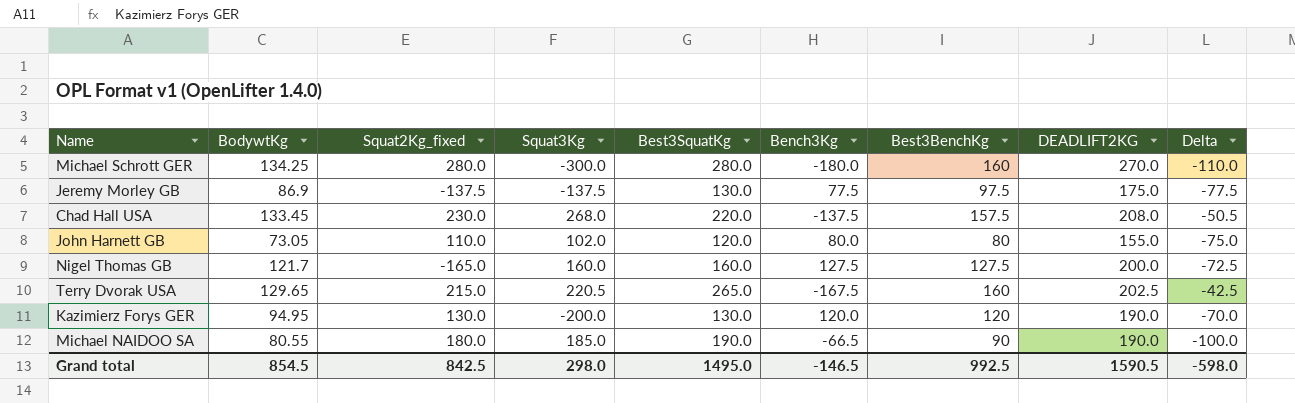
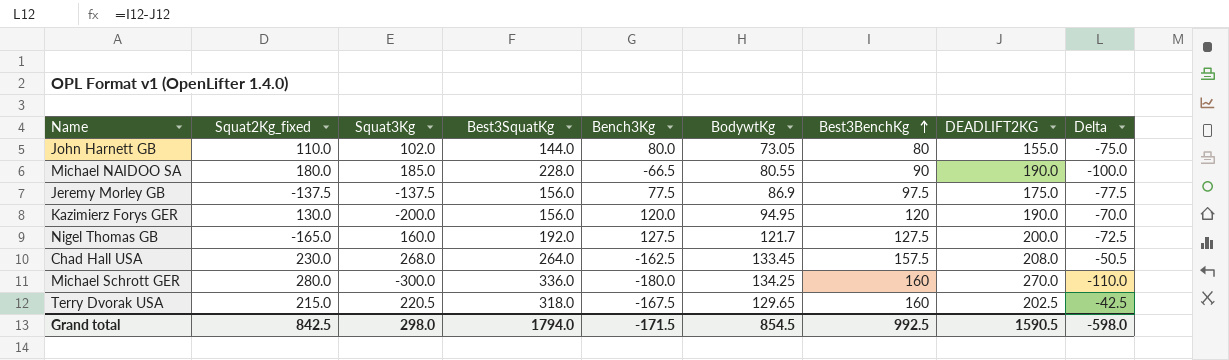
row order: none -> Best3BenchKg ascending
column BodywtKg | position: 2 -> 6
John Harnett GB | Best3SquatKg: 120.0 -> 144.0
Michael NAIDOO SA | Best3SquatKg: 190.0 -> 228.0
Jeremy Morley GB | Best3SquatKg: 130.0 -> 156.0
Kazimierz Forys GER | Best3SquatKg: 130.0 -> 156.0
Nigel Thomas GB | Best3SquatKg: 160.0 -> 192.0
Chad Hall USA | Best3SquatKg: 220.0 -> 264.0
Chad Hall USA | Bench3Kg: -137.5 -> -162.5
Michael Schrott GER | Best3SquatKg: 280.0 -> 336.0
Terry Dvorak USA | Best3SquatKg: 265.0 -> 318.0
Grand total | Best3SquatKg: 1495.0 -> 1794.0
Grand total | Bench3Kg: -146.5 -> -171.5

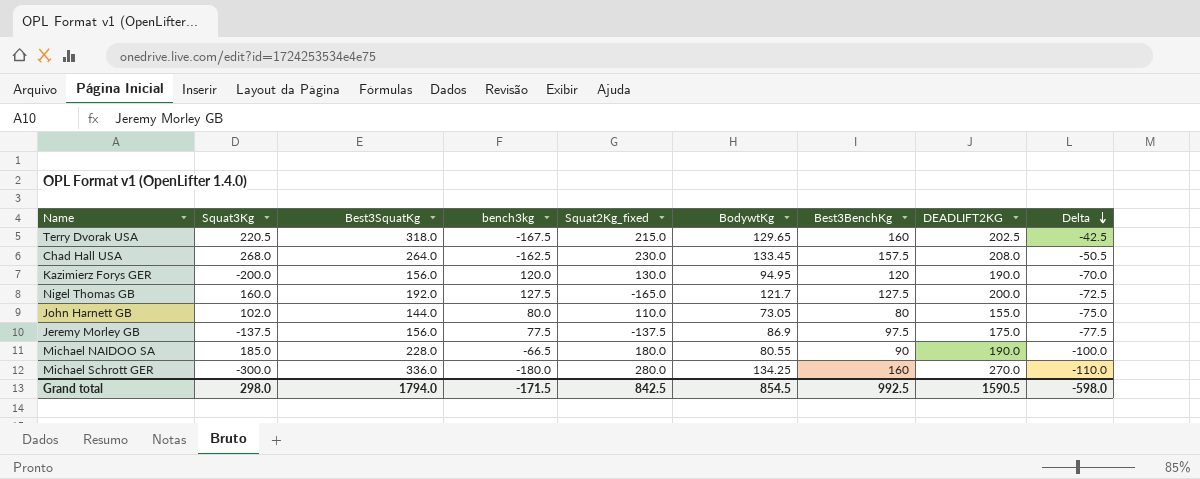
row order: Best3BenchKg ascending -> Delta descending
column name: Bench3Kg -> bench3kg
column Squat2Kg_fixed | position: 2 -> 5

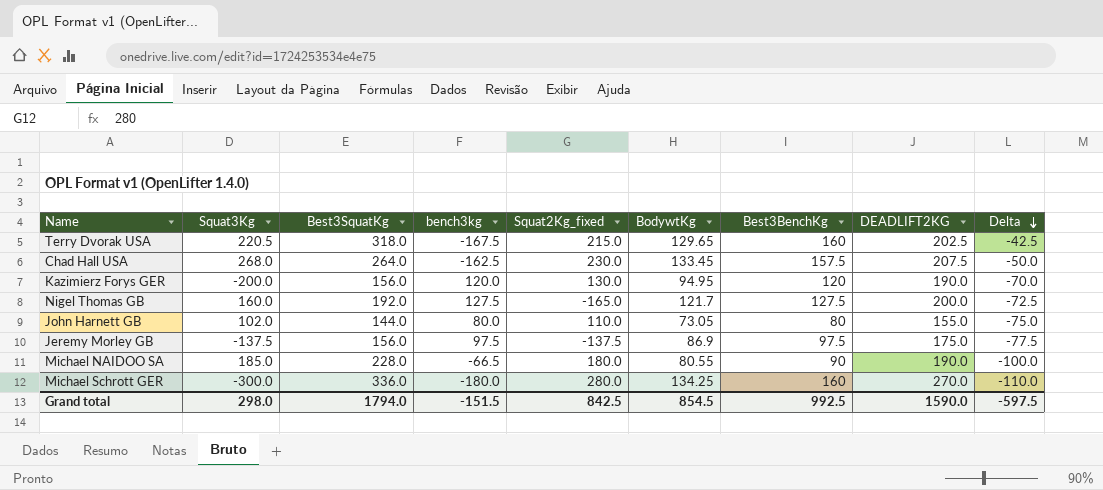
Chad Hall USA | DEADLIFT2KG: 208.0 -> 207.5
Chad Hall USA | Delta: -50.5 -> -50.0
Jeremy Morley GB | bench3kg: 77.5 -> 97.5
Grand total | bench3kg: -171.5 -> -151.5
Grand total | DEADLIFT2KG: 1590.5 -> 1590.0
Grand total | Delta: -598.0 -> -597.5

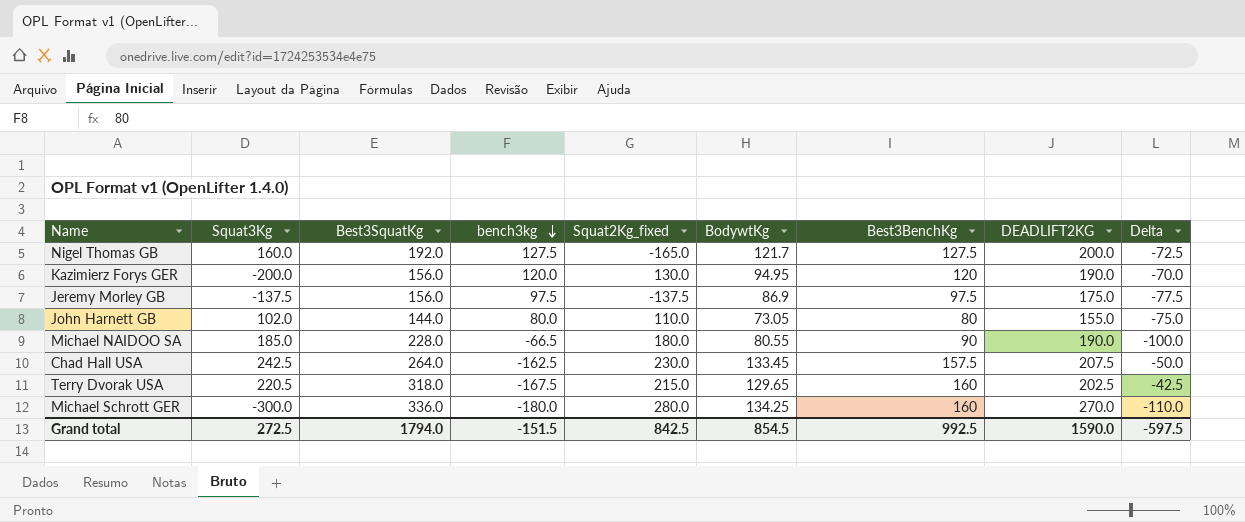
row order: Delta descending -> bench3kg descending
Chad Hall USA | Squat3Kg: 268.0 -> 242.5
Grand total | Squat3Kg: 298.0 -> 272.5

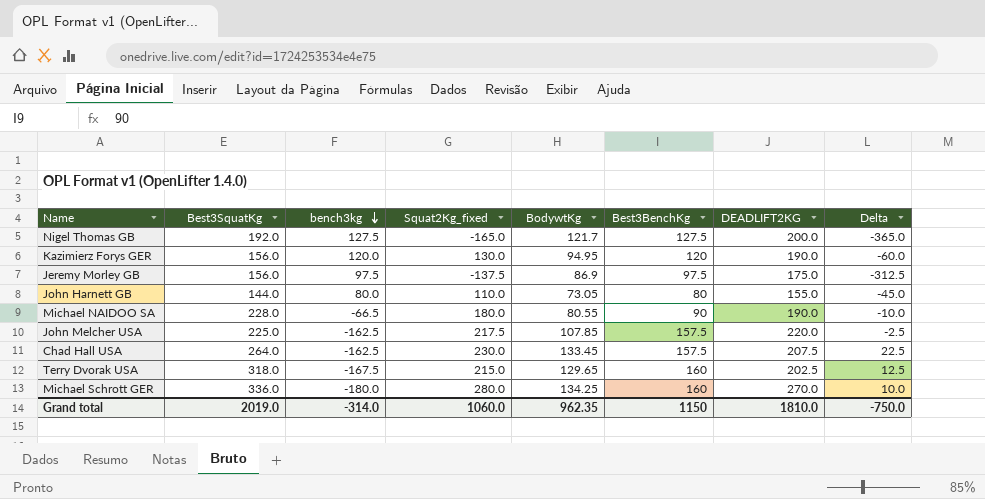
column Squat3Kg | position: 2 -> none
column Delta | formula: [Best3BenchKg] - [DEADLIFT2KG] -> [Squat2Kg_fixed] - [DEADLIFT2KG]
row John Melcher USA: none -> 225.0 | -162.5 | 217.5 | 107.85 | 157.5 | 220.0 | -2.5
Grand total | Best3SquatKg: 1794.0 -> 2019.0
Grand total | bench3kg: -151.5 -> -314.0
Grand total | Squat2Kg_fixed: 842.5 -> 1060.0
Grand total | BodywtKg: 854.5 -> 962.35
Grand total | Best3BenchKg: 992.5 -> 1150
Grand total | DEADLIFT2KG: 1590.0 -> 1810.0
Grand total | Delta: -597.5 -> -750.0

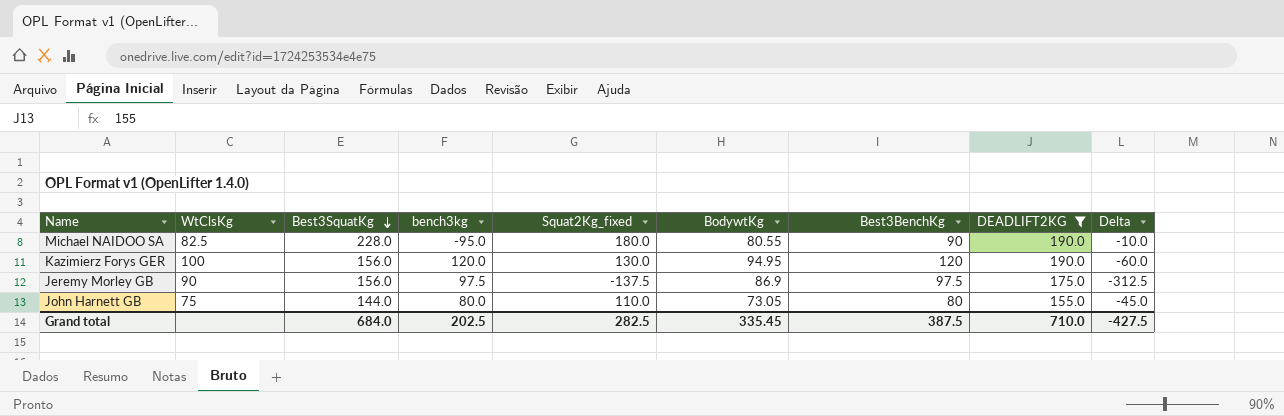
filter: none -> DEADLIFT2KG <= 190.0
row order: bench3kg descending -> Best3SquatKg descending
column WtClsKg | position: none -> 2
Michael NAIDOO SA | bench3kg: -66.5 -> -95.0
Grand total | Best3SquatKg: 2019.0 -> 684.0
Grand total | bench3kg: -314.0 -> 202.5
Grand total | Squat2Kg_fixed: 1060.0 -> 282.5
Grand total | BodywtKg: 962.35 -> 335.45
Grand total | Best3BenchKg: 1150 -> 387.5
Grand total | DEADLIFT2KG: 1810.0 -> 710.0
Grand total | Delta: -750.0 -> -427.5

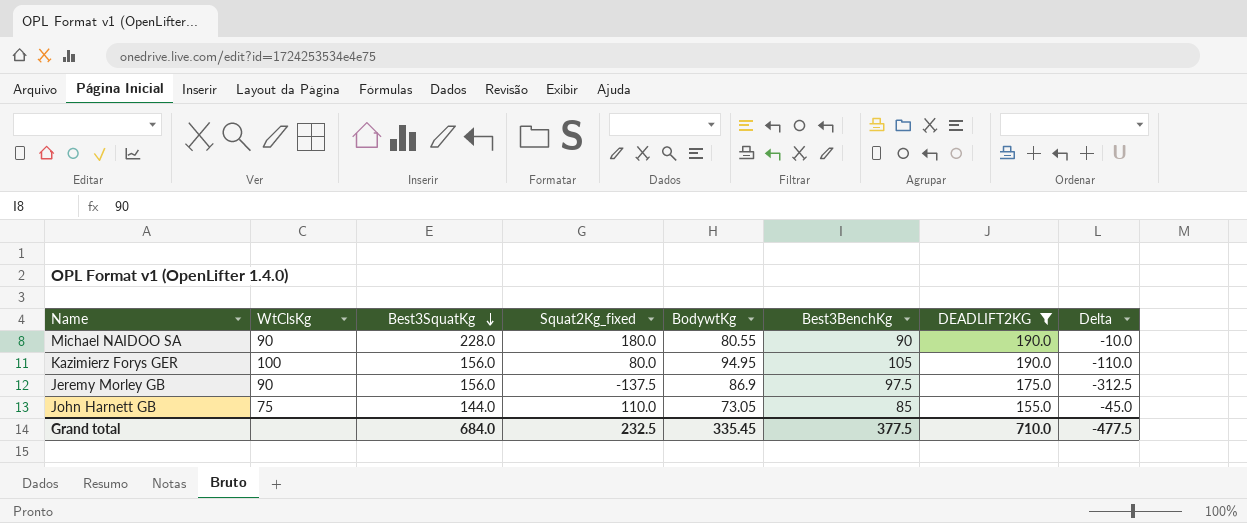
column bench3kg | position: 4 -> none
Michael NAIDOO SA | WtClsKg: 82.5 -> 90
Kazimierz Forys GER | Squat2Kg_fixed: 130.0 -> 80.0
Kazimierz Forys GER | Best3BenchKg: 120 -> 105
Kazimierz Forys GER | Delta: -60.0 -> -110.0
John Harnett GB | Best3BenchKg: 80 -> 85
Grand total | Squat2Kg_fixed: 282.5 -> 232.5
Grand total | Best3BenchKg: 387.5 -> 377.5
Grand total | Delta: -427.5 -> -477.5

